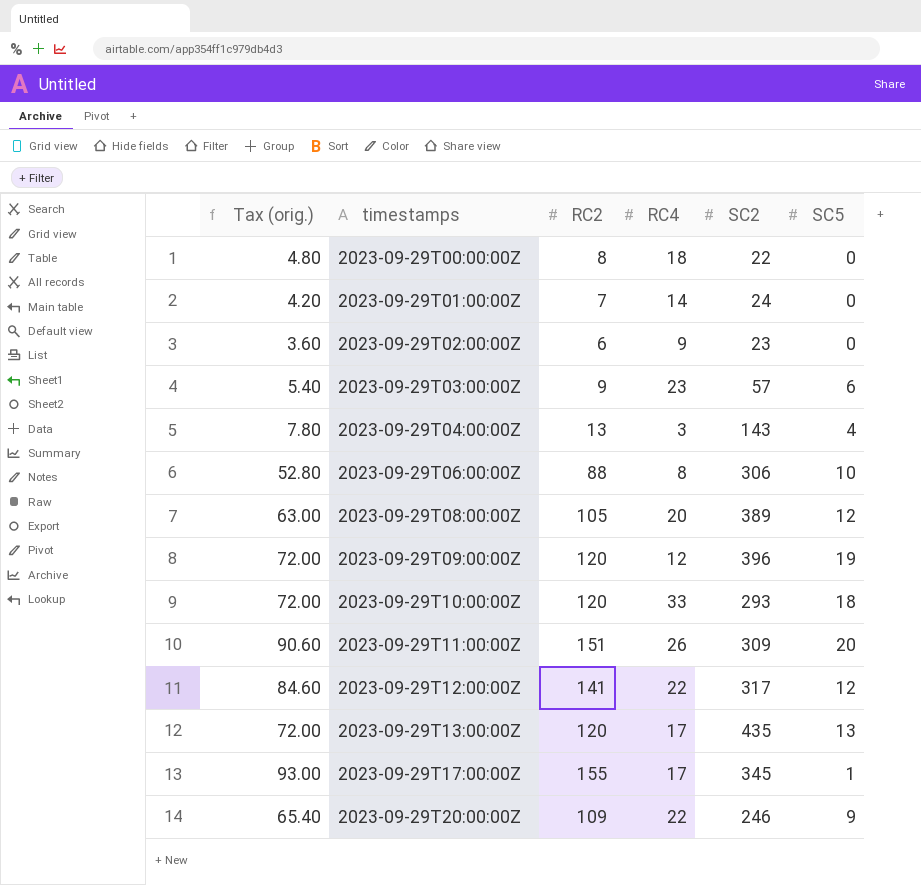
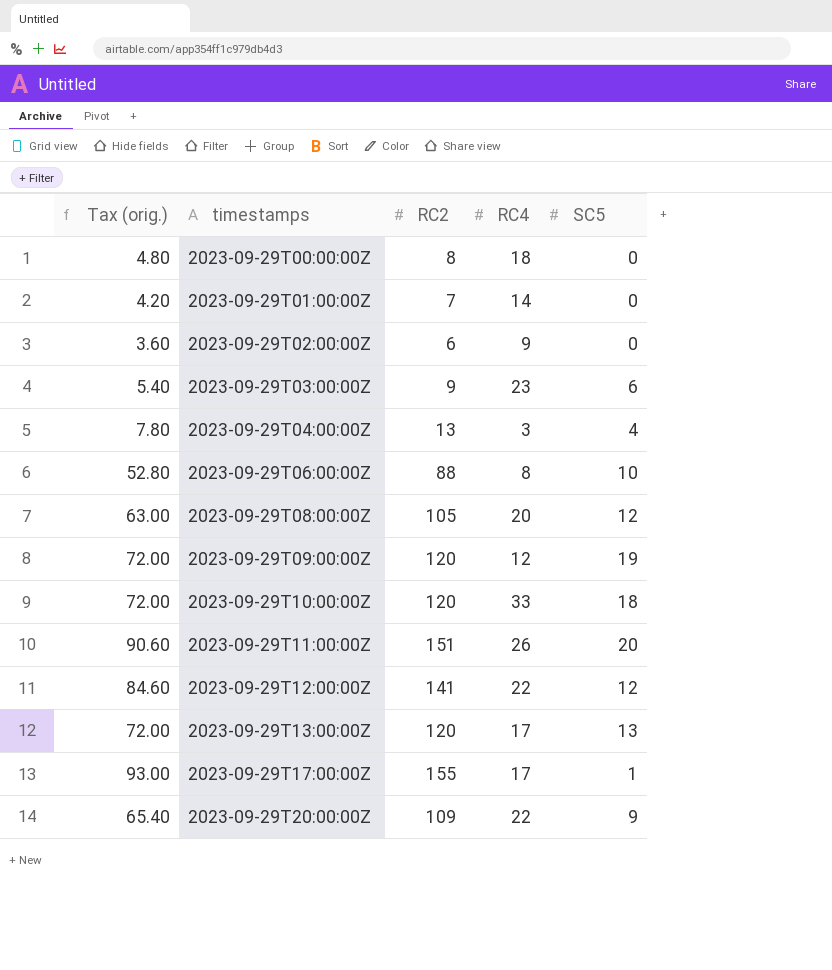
column SC2 | position: 5 -> none

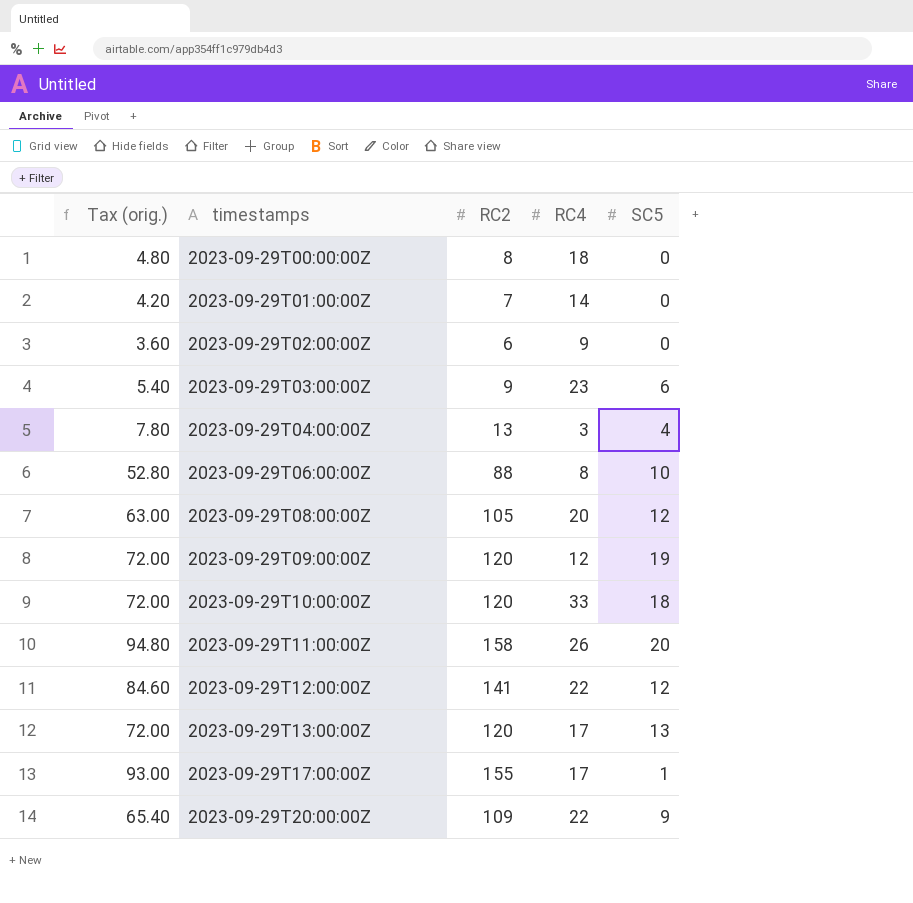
2023-09-29T11:00:00Z | Tax (orig.): 90.60 -> 94.80
2023-09-29T11:00:00Z | RC2: 151 -> 158

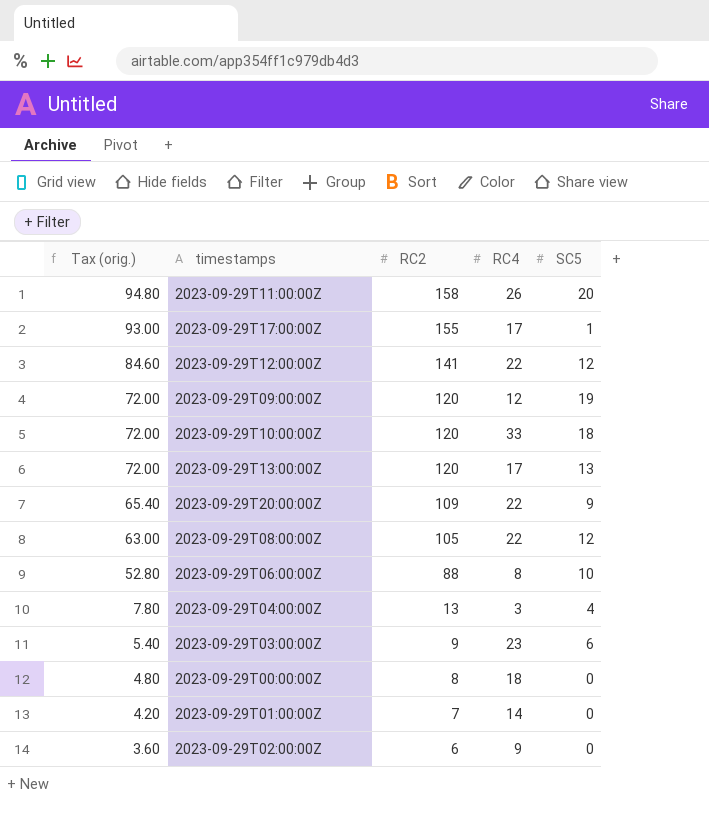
row order: timestamps ascending -> Tax (orig.) descending
2023-09-29T08:00:00Z | RC4: 20 -> 22

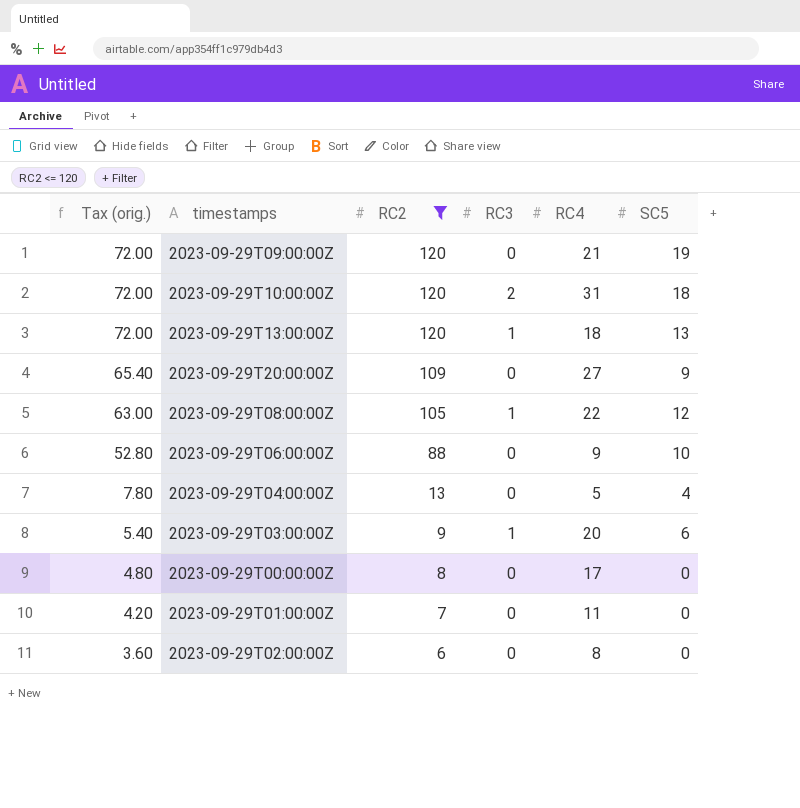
filter: none -> RC2 <= 120
column RC3 | position: none -> 4
2023-09-29T09:00:00Z | RC4: 12 -> 21
2023-09-29T10:00:00Z | RC4: 33 -> 31
2023-09-29T13:00:00Z | RC4: 17 -> 18
2023-09-29T20:00:00Z | RC4: 22 -> 27
2023-09-29T06:00:00Z | RC4: 8 -> 9
2023-09-29T04:00:00Z | RC4: 3 -> 5
2023-09-29T03:00:00Z | RC4: 23 -> 20
2023-09-29T00:00:00Z | RC4: 18 -> 17
2023-09-29T01:00:00Z | RC4: 14 -> 11
2023-09-29T02:00:00Z | RC4: 9 -> 8

